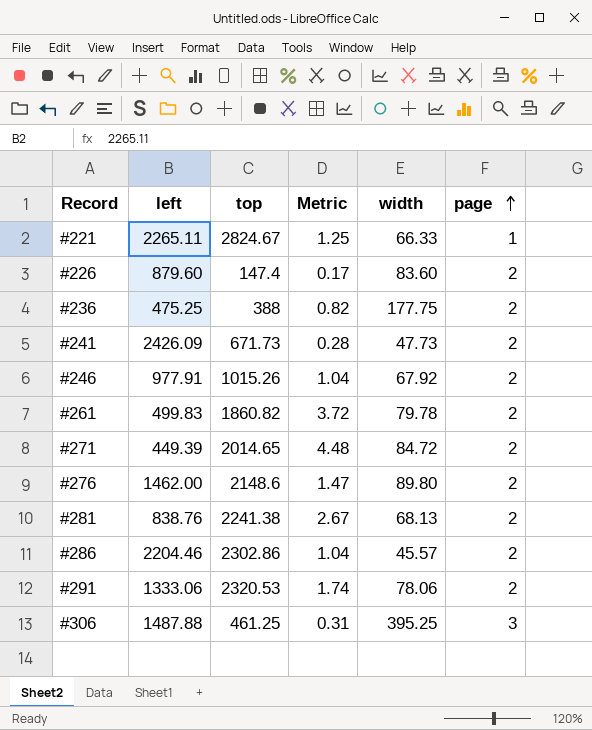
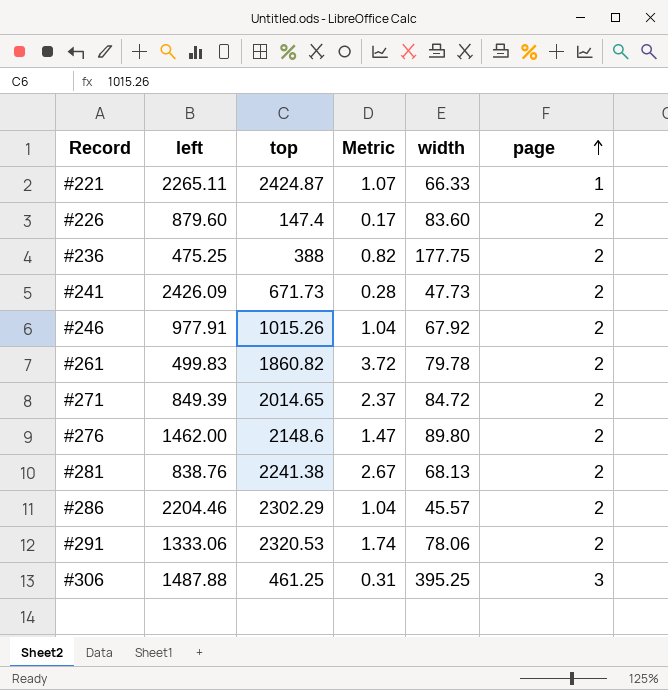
#221 | top: 2824.67 -> 2424.87
#221 | Metric: 1.25 -> 1.07
#271 | left: 449.39 -> 849.39
#271 | Metric: 4.48 -> 2.37
#286 | top: 2302.86 -> 2302.29

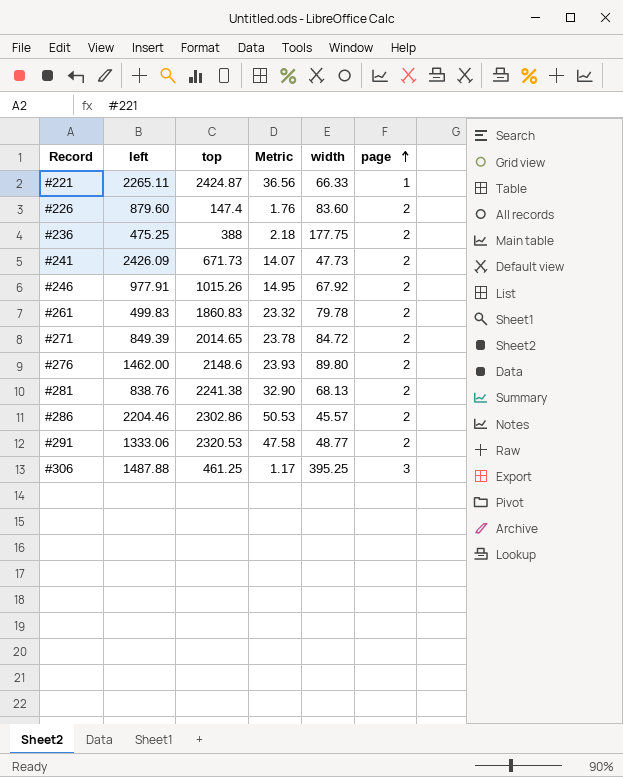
column Metric | formula: [top] / [left] -> [top] / [width]
#261 | top: 1860.82 -> 1860.83
#286 | top: 2302.29 -> 2302.86
#291 | width: 78.06 -> 48.77

